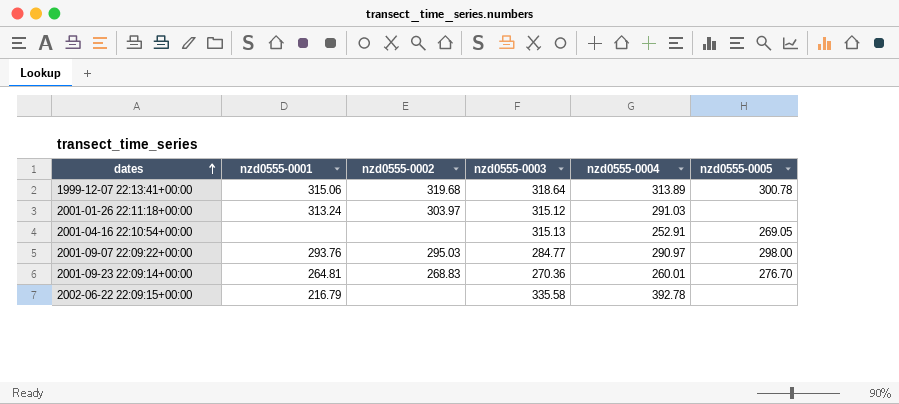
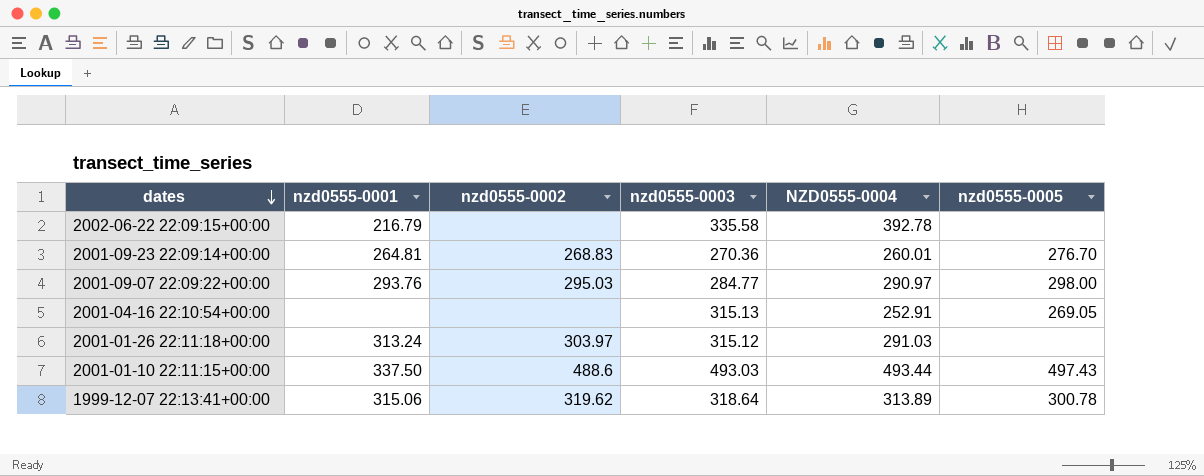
row order: dates ascending -> dates descending
column name: nzd0555-0004 -> NZD0555-0004
row 2001-01-10 22:11:15+00:00: none -> 337.50 | 488.6 | 493.03 | 493.44 | 497.43
1999-12-07 22:13:41+00:00 | nzd0555-0002: 319.68 -> 319.62

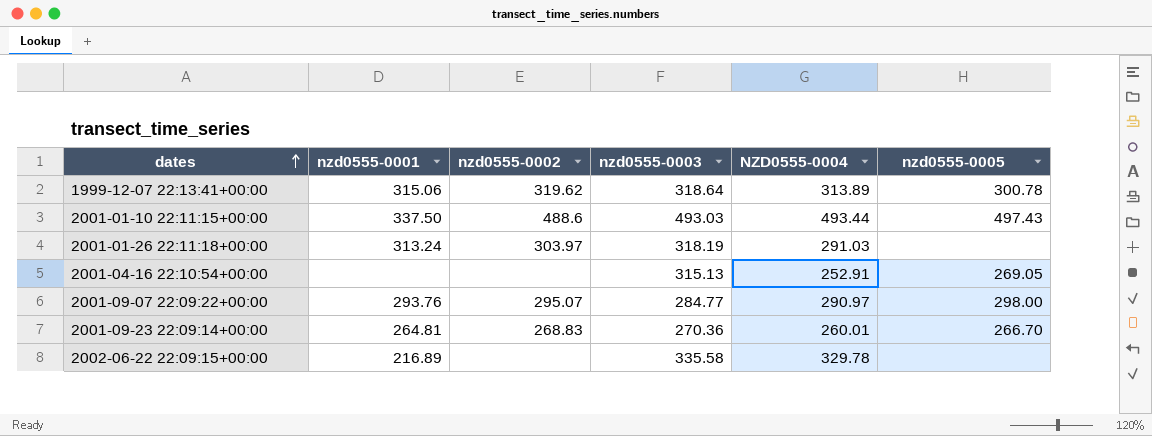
row order: dates descending -> dates ascending
2001-01-26 22:11:18+00:00 | nzd0555-0003: 315.12 -> 318.19
2001-09-07 22:09:22+00:00 | nzd0555-0002: 295.03 -> 295.07
2001-09-23 22:09:14+00:00 | nzd0555-0005: 276.70 -> 266.70
2002-06-22 22:09:15+00:00 | nzd0555-0001: 216.79 -> 216.89
2002-06-22 22:09:15+00:00 | NZD0555-0004: 392.78 -> 329.78

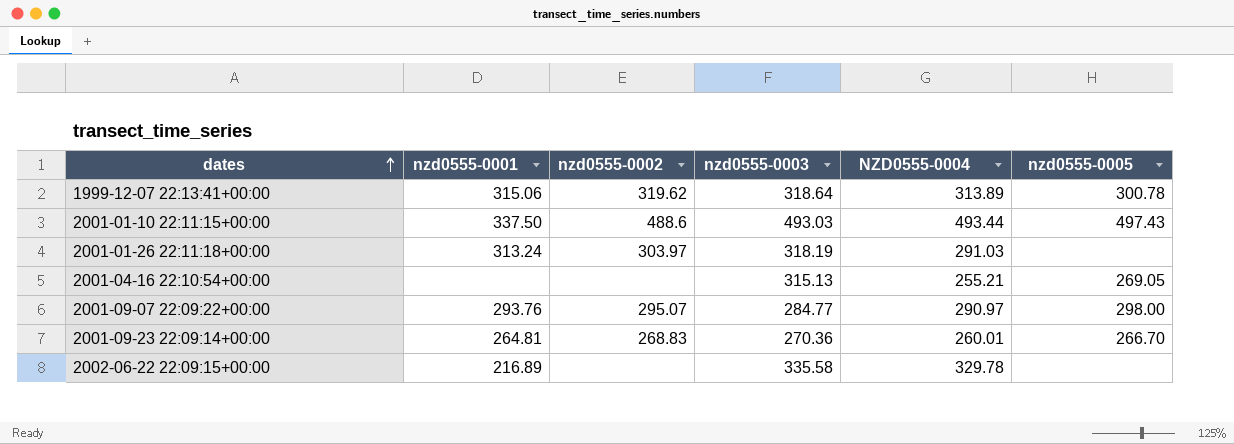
2001-04-16 22:10:54+00:00 | NZD0555-0004: 252.91 -> 255.21

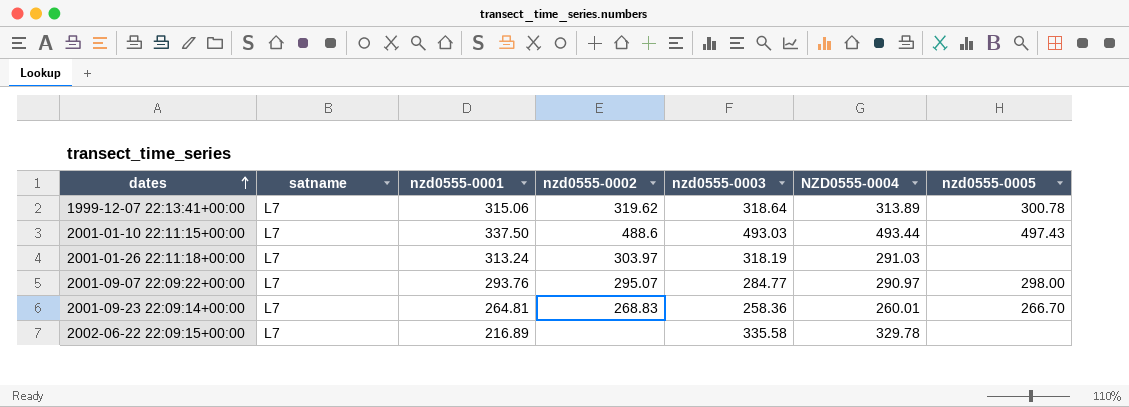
column satname | position: none -> 2
row 2001-04-16 22:10:54+00:00: none | none | 315.13 | 255.21 | 269.05 -> none
2001-09-23 22:09:14+00:00 | nzd0555-0003: 270.36 -> 258.36

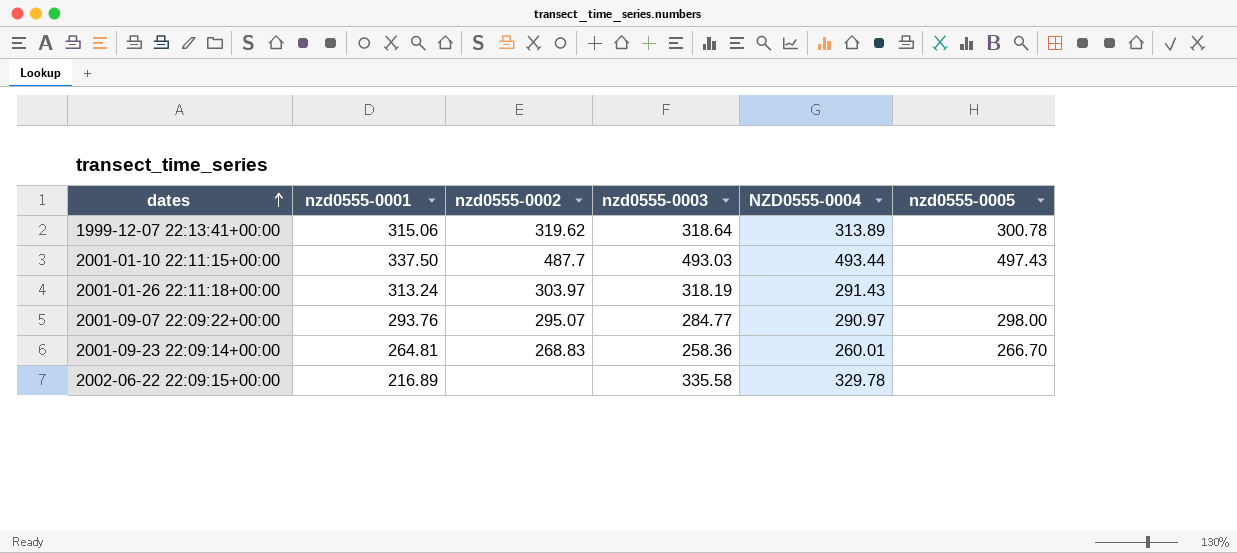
column satname | position: 2 -> none
2001-01-10 22:11:15+00:00 | nzd0555-0002: 488.6 -> 487.7
2001-01-26 22:11:18+00:00 | NZD0555-0004: 291.03 -> 291.43

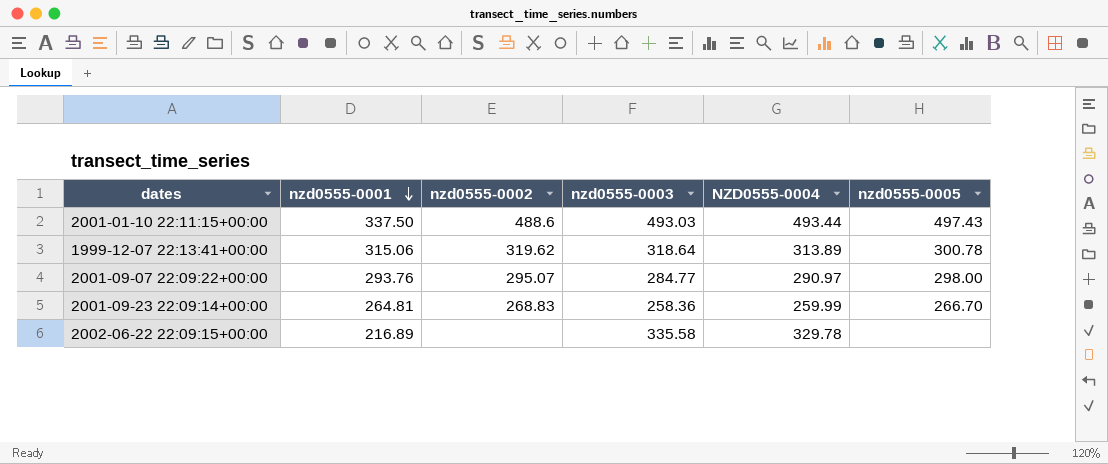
row order: dates ascending -> nzd0555-0001 descending
row 2001-01-26 22:11:18+00:00: 313.24 | 303.97 | 318.19 | 291.43 | none -> none
2001-01-10 22:11:15+00:00 | nzd0555-0002: 487.7 -> 488.6
2001-09-23 22:09:14+00:00 | NZD0555-0004: 260.01 -> 259.99

